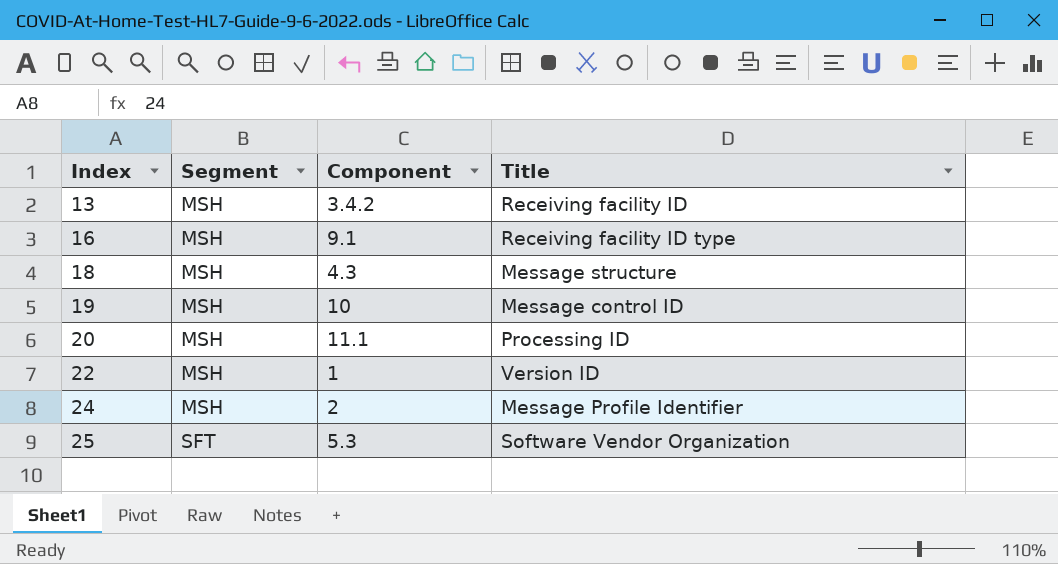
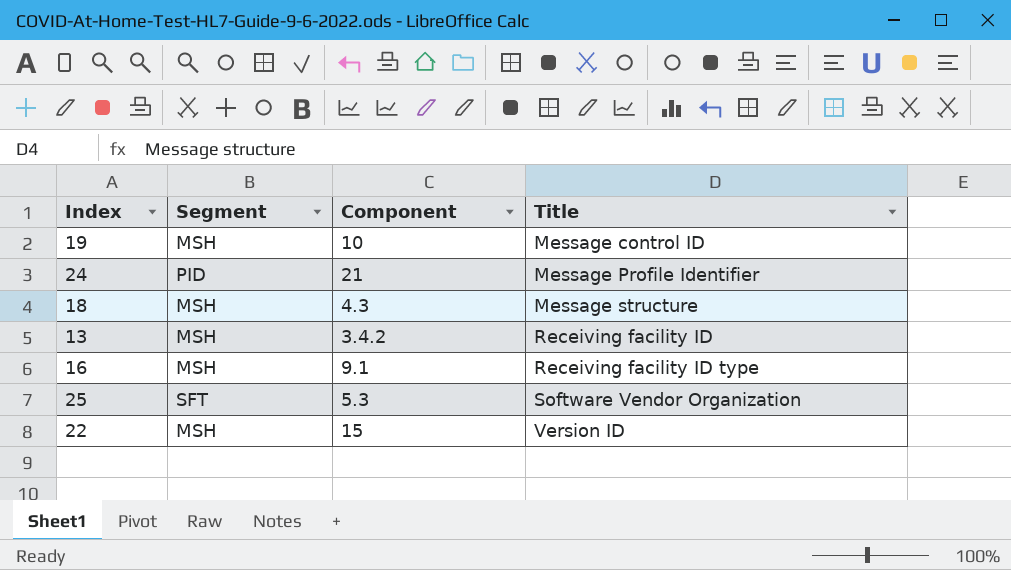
row order: Index ascending -> Title ascending
row 20: MSH | 11.1 | Processing ID -> none
24 | Segment: MSH -> PID
24 | Component: 2 -> 21
22 | Component: 1 -> 15

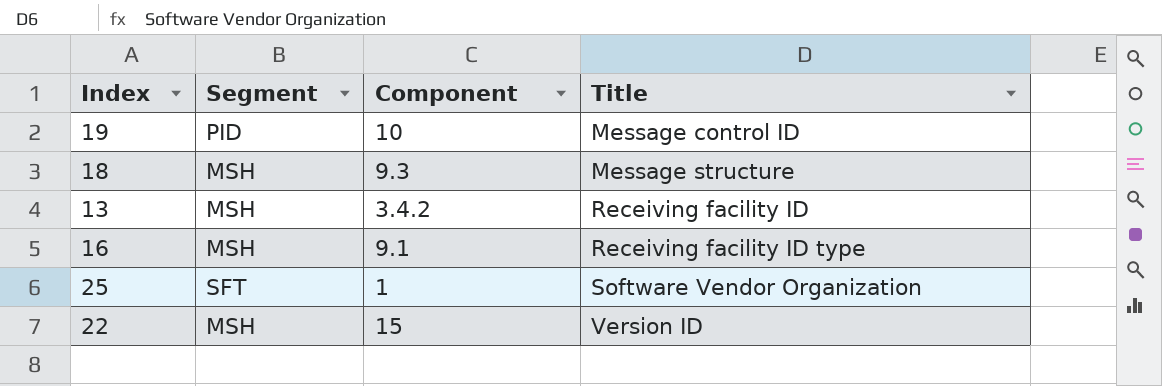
row 24: PID | 21 | Message Profile Identifier -> none
19 | Segment: MSH -> PID
18 | Component: 4.3 -> 9.3
25 | Component: 5.3 -> 1

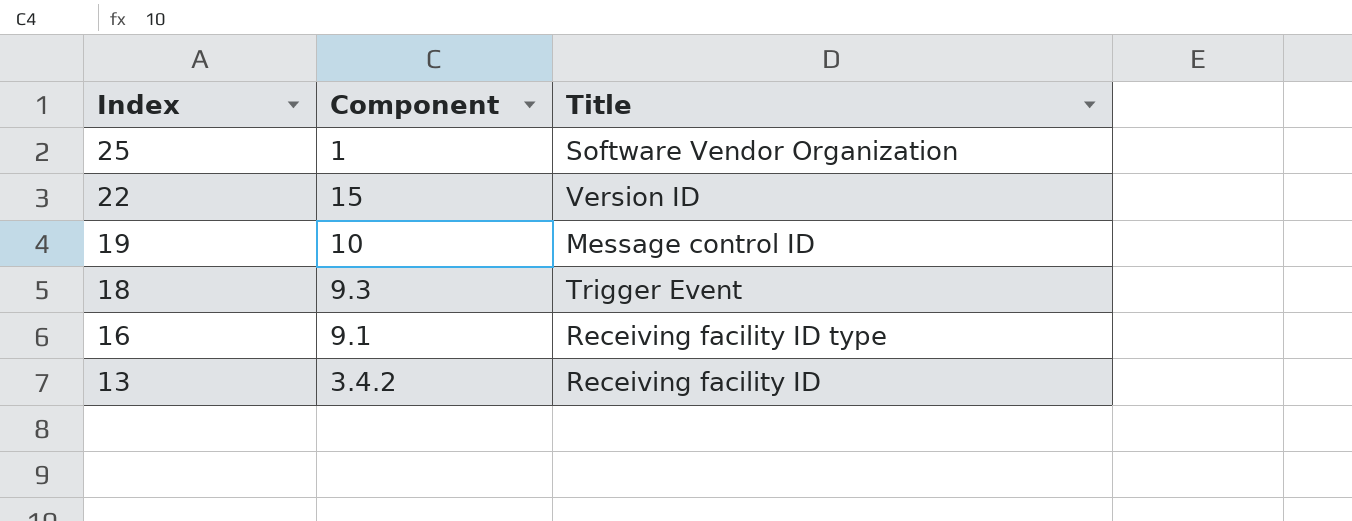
row order: Title ascending -> Index descending
column Segment | position: 2 -> none
18 | Title: Message structure -> Trigger Event

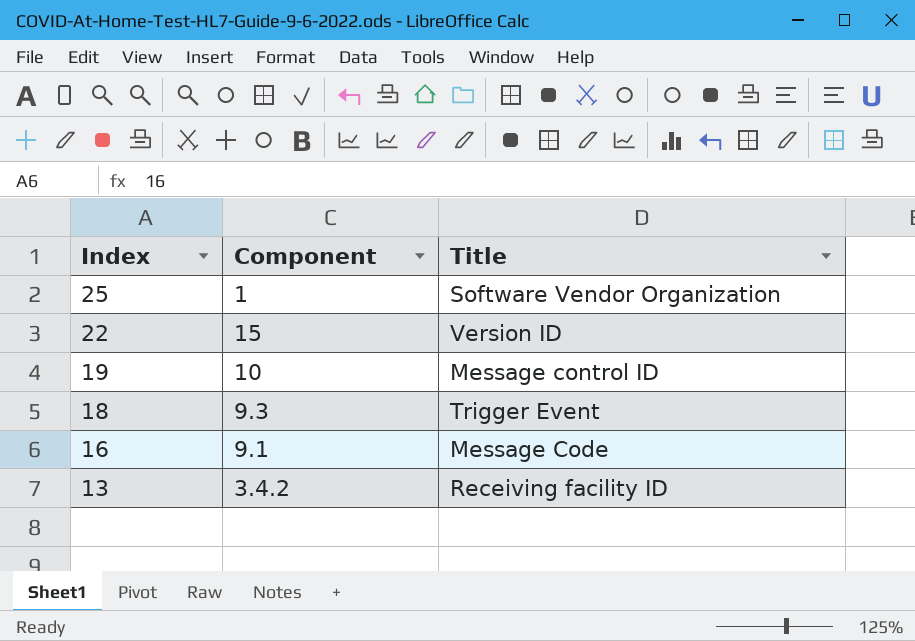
16 | Title: Receiving facility ID type -> Message Code

